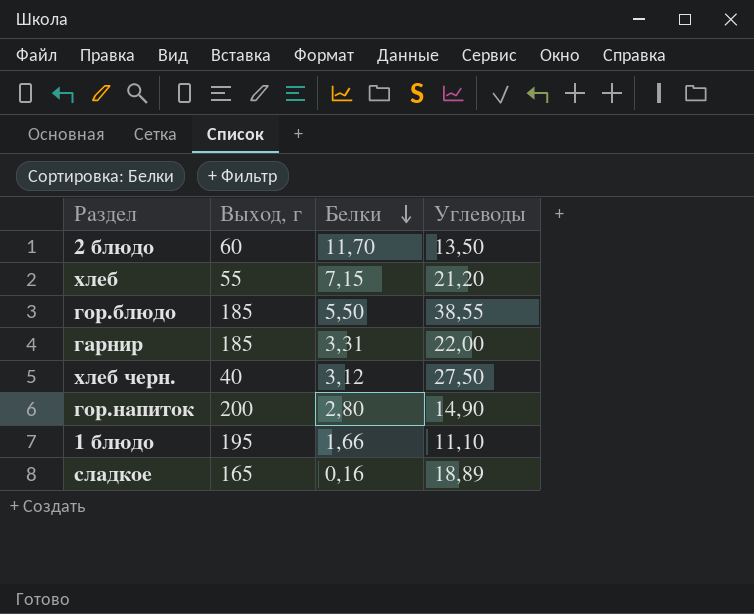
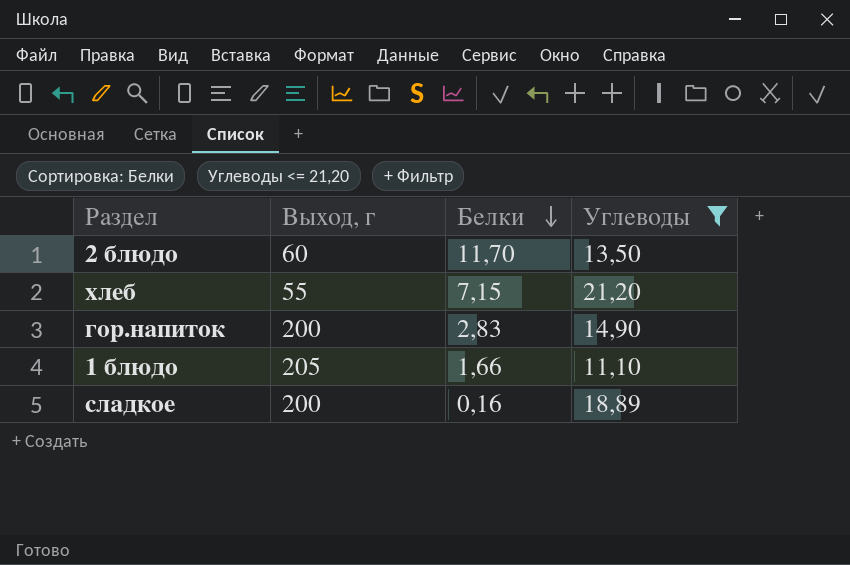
filter: none -> Углеводы <= 21,20
гор.напиток | Белки: 2,80 -> 2,83
1 блюдо | Выход, г: 195 -> 205
сладкое | Выход, г: 165 -> 200

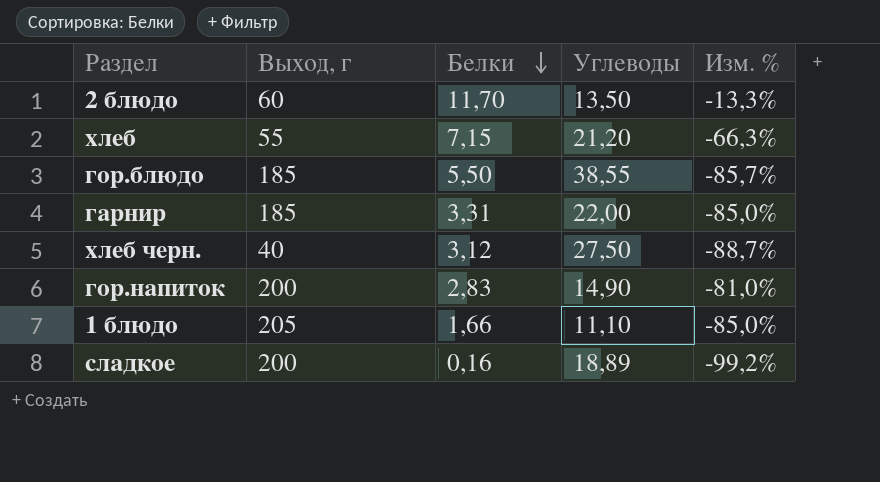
filter: Углеводы <= 21,20 -> none
column Изм. % | formula: none -> ([Белки] - [Углеводы]) / [Углеводы]

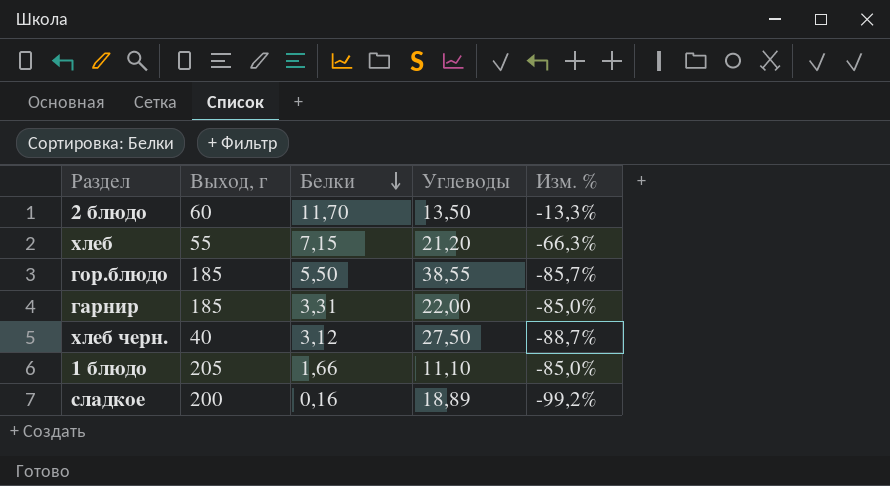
row гор.напиток: 200 | 2,83 | 14,90 | -81,0% -> none

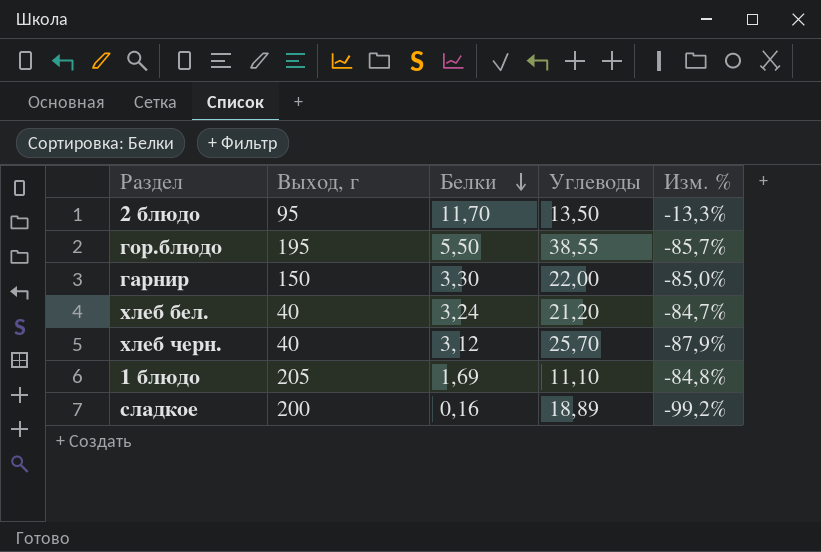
row хлеб: 55 | 7,15 | 21,20 | -66,3% -> none
2 блюдо | Выход, г: 60 -> 95
гор.блюдо | Выход, г: 185 -> 195
гарнир | Выход, г: 185 -> 150
гарнир | Белки: 3,31 -> 3,30
row хлеб бел.: none -> 40 | 3,24 | 21,20 | -84,7%
хлеб черн. | Углеводы: 27,50 -> 25,70
хлеб черн. | Изм. %: -88,7% -> -87,9%
1 блюдо | Белки: 1,66 -> 1,69
1 блюдо | Изм. %: -85,0% -> -84,8%

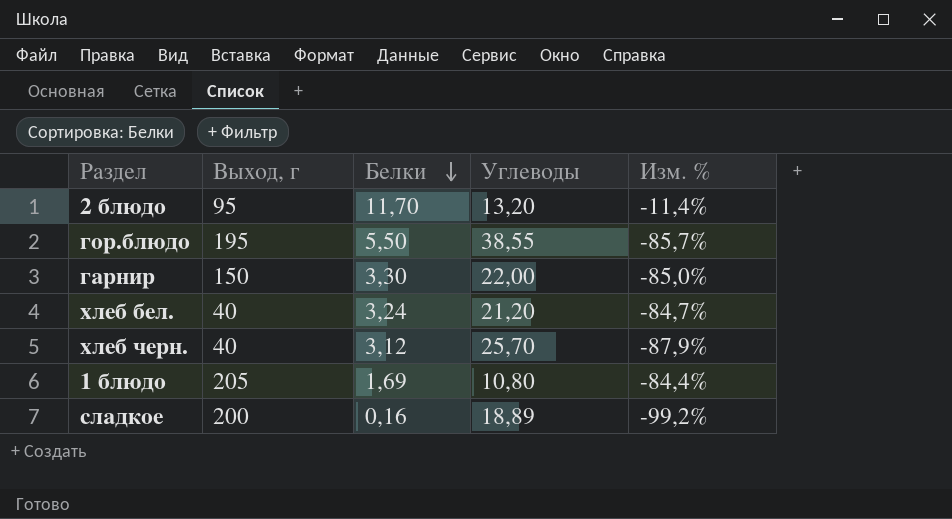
2 блюдо | Углеводы: 13,50 -> 13,20
2 блюдо | Изм. %: -13,3% -> -11,4%
1 блюдо | Углеводы: 11,10 -> 10,80
1 блюдо | Изм. %: -84,8% -> -84,4%

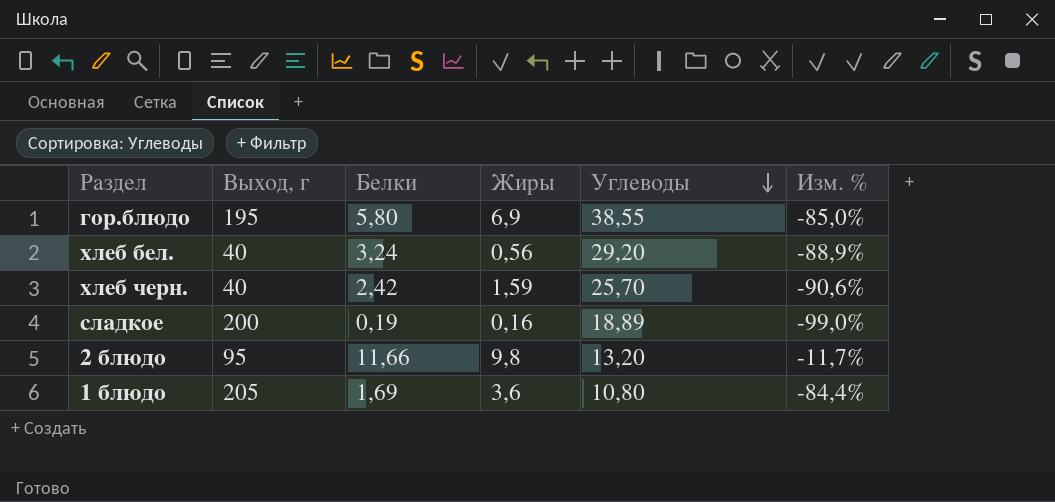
row order: Белки descending -> Углеводы descending
column Жиры | position: none -> 4
row гарнир: 150 | 3,30 | 22,00 | -85,0% -> none
гор.блюдо | Белки: 5,50 -> 5,80
гор.блюдо | Изм. %: -85,7% -> -85,0%
хлеб бел. | Углеводы: 21,20 -> 29,20
хлеб бел. | Изм. %: -84,7% -> -88,9%
хлеб черн. | Белки: 3,12 -> 2,42
хлеб черн. | Изм. %: -87,9% -> -90,6%
сладкое | Белки: 0,16 -> 0,19
сладкое | Изм. %: -99,2% -> -99,0%
2 блюдо | Белки: 11,70 -> 11,66
2 блюдо | Изм. %: -11,4% -> -11,7%

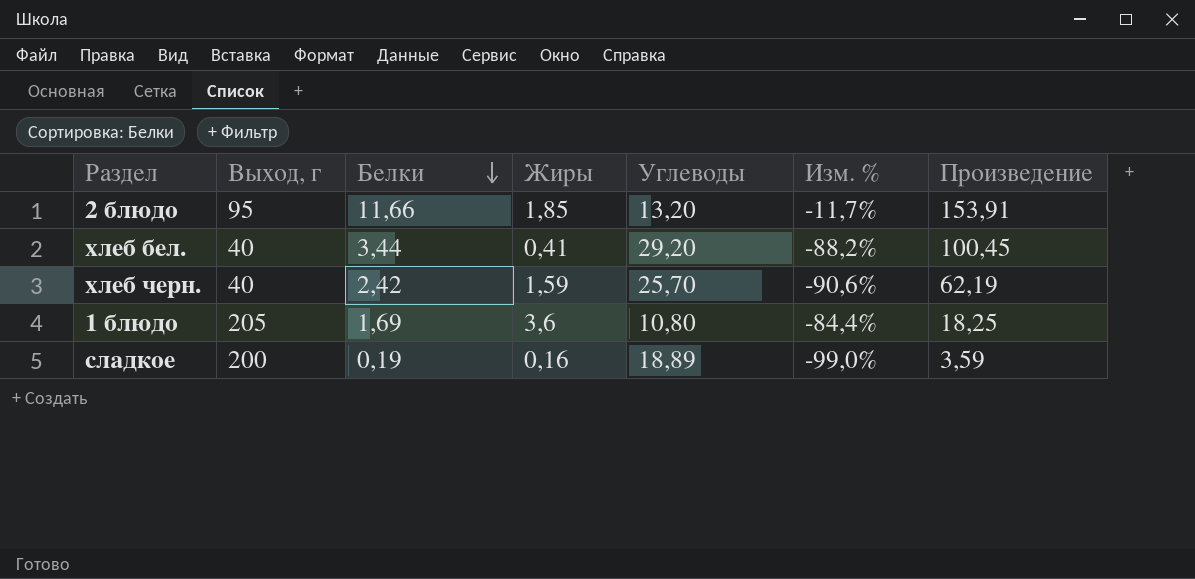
row order: Углеводы descending -> Белки descending
column Произведение | formula: none -> [Белки] * [Углеводы]
row гор.блюдо: 195 | 5,80 | 6,9 | 38,55 | -85,0% -> none
2 блюдо | Жиры: 9,8 -> 1,85
хлеб бел. | Белки: 3,24 -> 3,44
хлеб бел. | Жиры: 0,56 -> 0,41
хлеб бел. | Изм. %: -88,9% -> -88,2%

